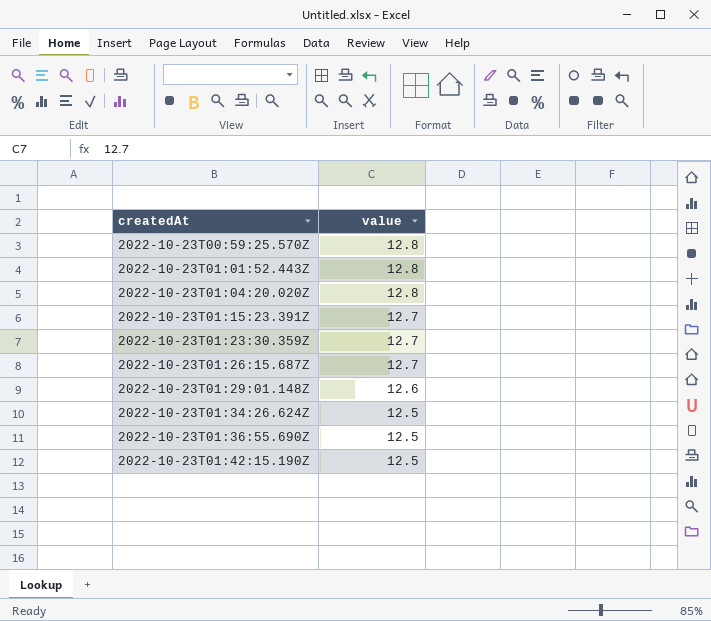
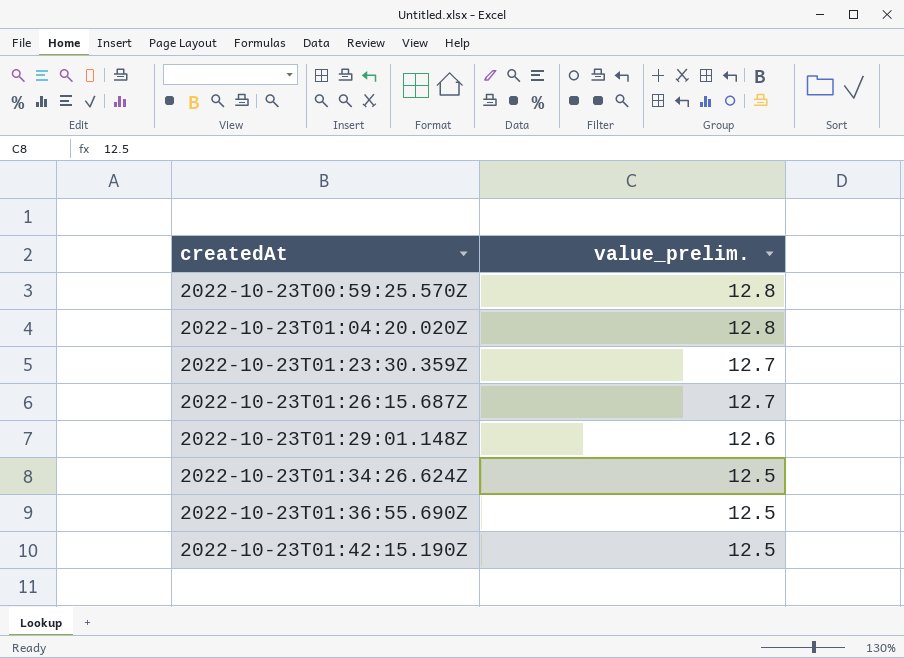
column name: value -> value_prelim.
row 2022-10-23T01:01:52.443Z: 12.8 -> none
row 2022-10-23T01:15:23.391Z: 12.7 -> none

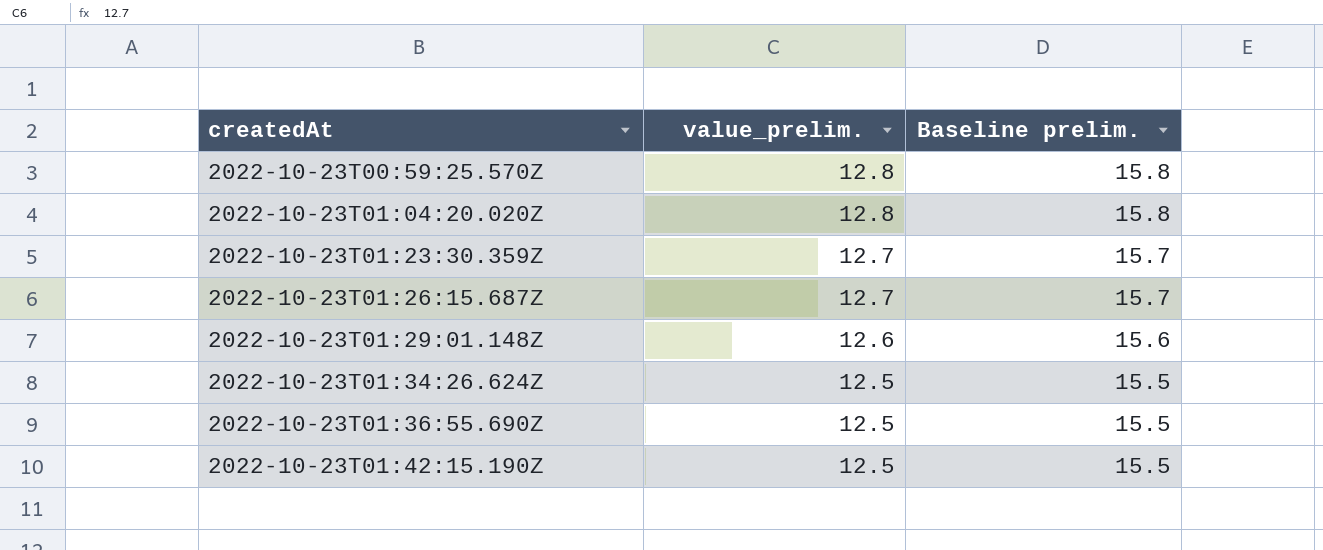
column Baseline prelim. | formula: none -> [value_prelim.] + 3

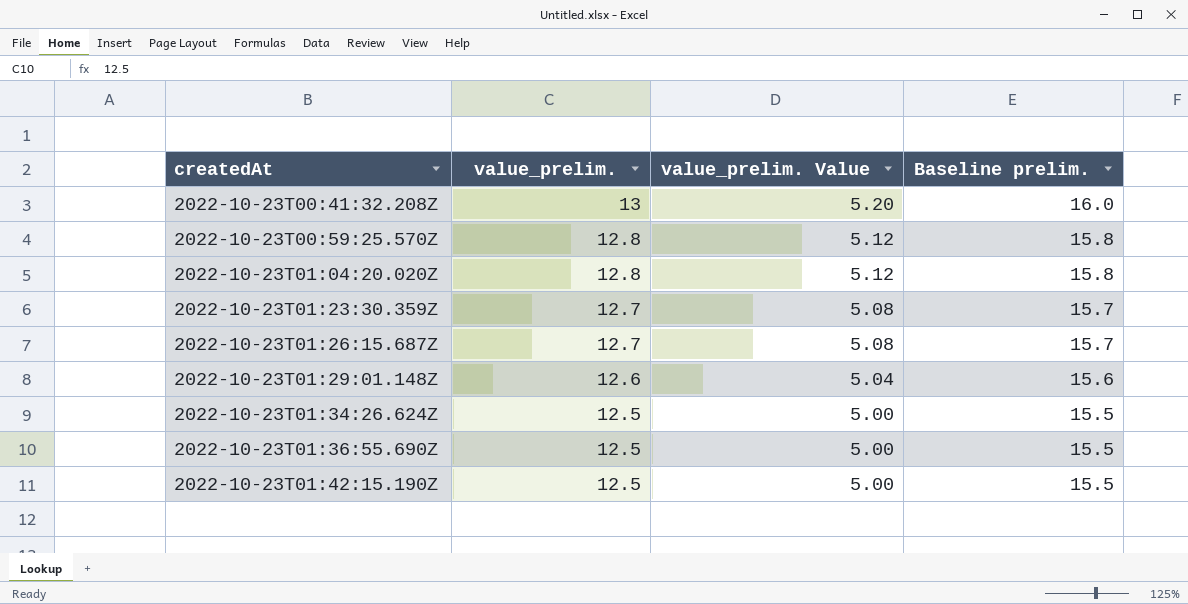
column value_prelim. Value | formula: none -> [value_prelim.] * 0.4
row 2022-10-23T00:41:32.208Z: none -> 13 | 5.20 | 16.0

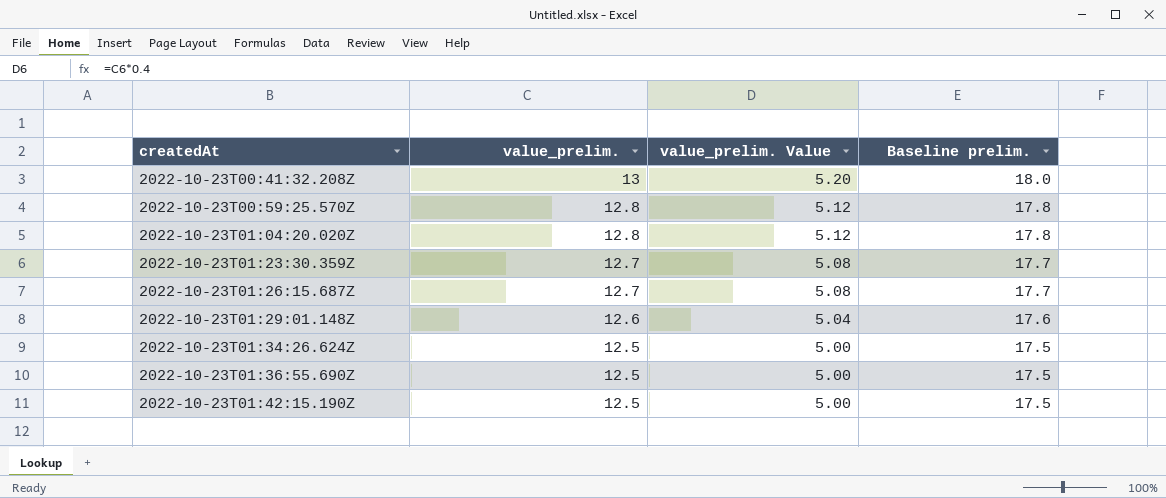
column Baseline prelim. | formula: [value_prelim.] + 3 -> [value_prelim.] + 5

